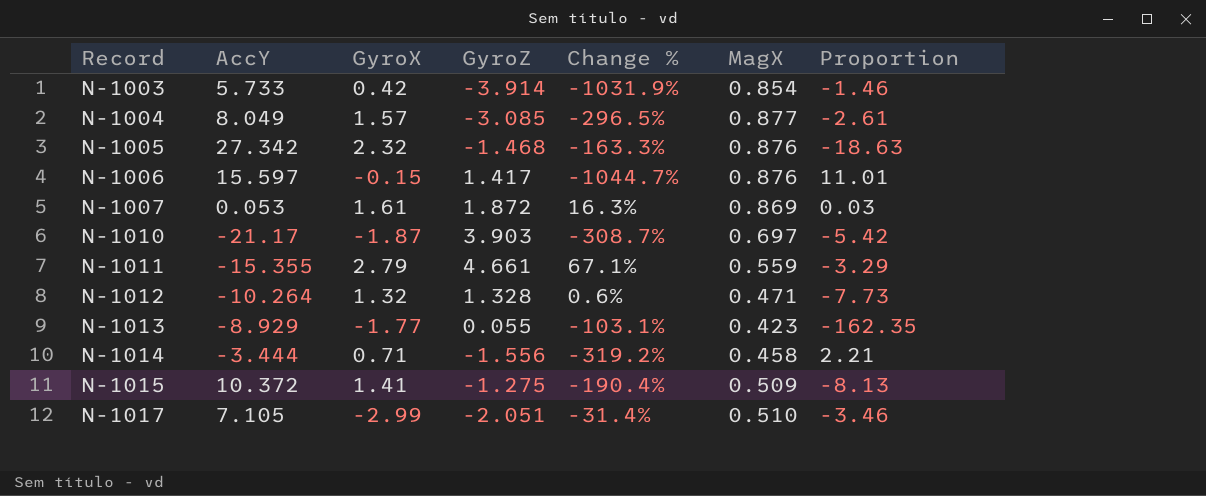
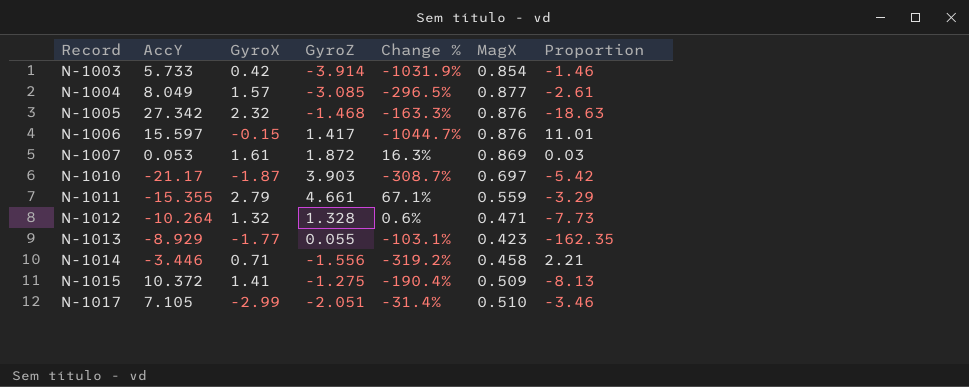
N-1014 | AccY: -3.444 -> -3.446

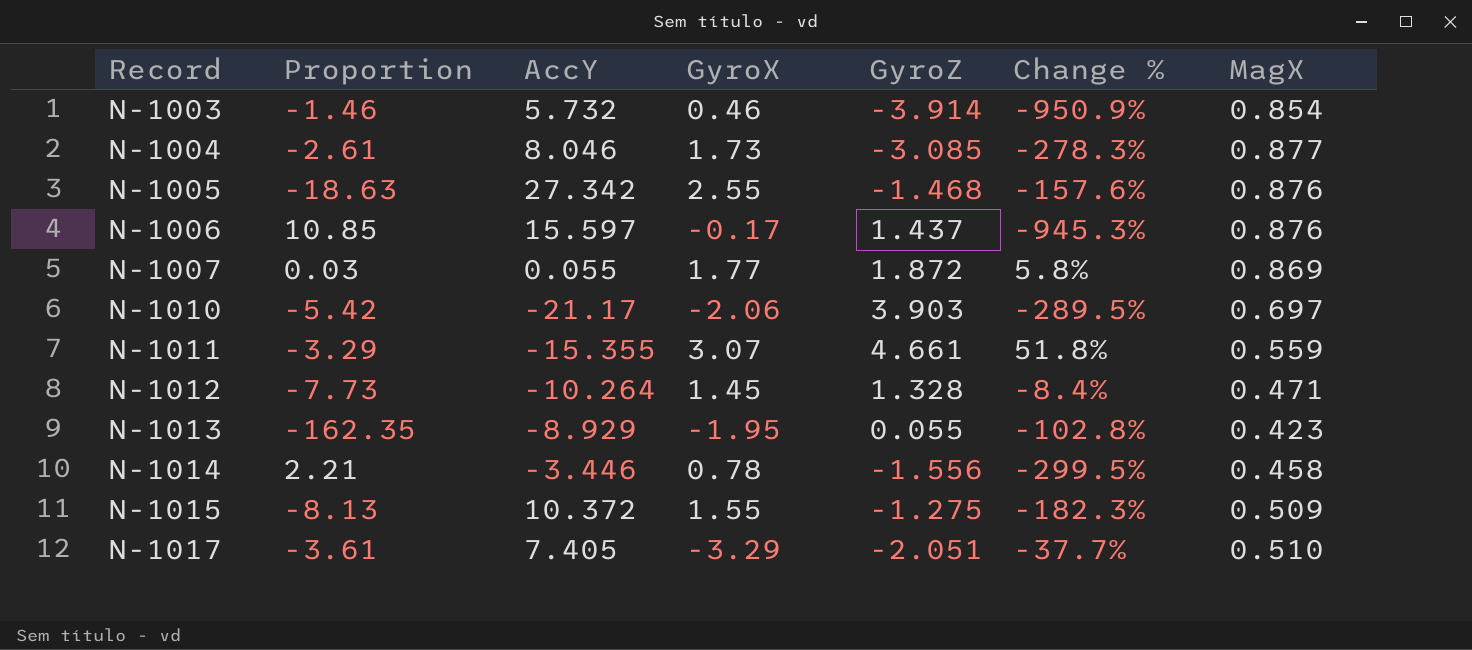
column Proportion | position: 7 -> 2
N-1003 | AccY: 5.733 -> 5.732
N-1003 | GyroX: 0.42 -> 0.46
N-1003 | Change %: -1031.9% -> -950.9%
N-1004 | AccY: 8.049 -> 8.046
N-1004 | GyroX: 1.57 -> 1.73
N-1004 | Change %: -296.5% -> -278.3%
N-1005 | GyroX: 2.32 -> 2.55
N-1005 | Change %: -163.3% -> -157.6%
N-1006 | Proportion: 11.01 -> 10.85
N-1006 | GyroX: -0.15 -> -0.17
N-1006 | GyroZ: 1.417 -> 1.437
N-1006 | Change %: -1044.7% -> -945.3%
N-1007 | AccY: 0.053 -> 0.055
N-1007 | GyroX: 1.61 -> 1.77
N-1007 | Change %: 16.3% -> 5.8%
N-1010 | GyroX: -1.87 -> -2.06
N-1010 | Change %: -308.7% -> -289.5%
N-1011 | GyroX: 2.79 -> 3.07
N-1011 | Change %: 67.1% -> 51.8%
N-1012 | GyroX: 1.32 -> 1.45
N-1012 | Change %: 0.6% -> -8.4%
N-1013 | GyroX: -1.77 -> -1.95
N-1013 | Change %: -103.1% -> -102.8%
N-1014 | GyroX: 0.71 -> 0.78
N-1014 | Change %: -319.2% -> -299.5%
N-1015 | GyroX: 1.41 -> 1.55
N-1015 | Change %: -190.4% -> -182.3%
N-1017 | Proportion: -3.46 -> -3.61
N-1017 | AccY: 7.105 -> 7.405
N-1017 | GyroX: -2.99 -> -3.29
N-1017 | Change %: -31.4% -> -37.7%

